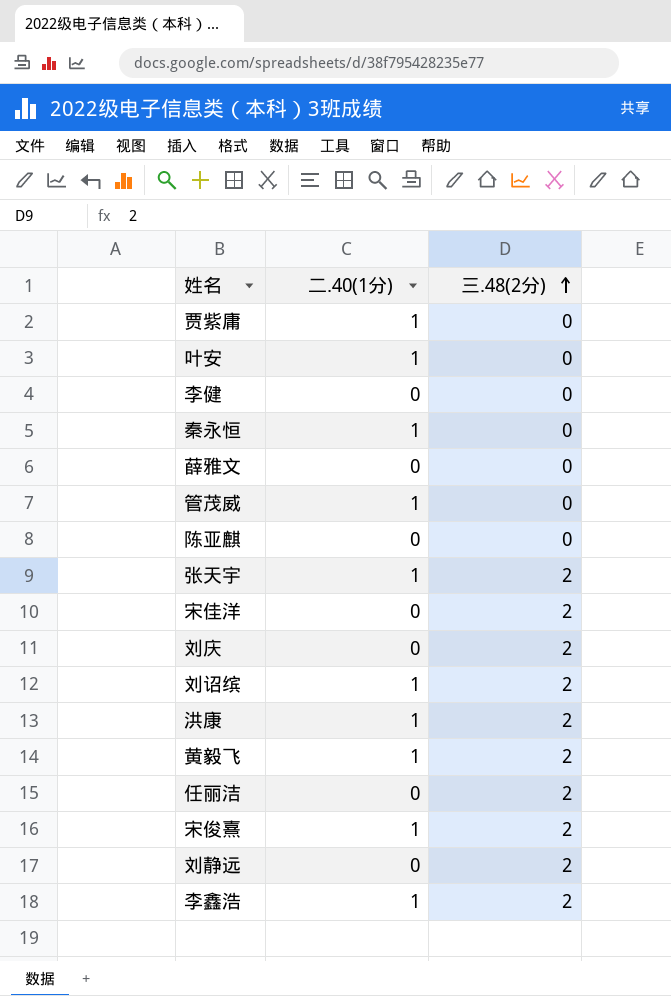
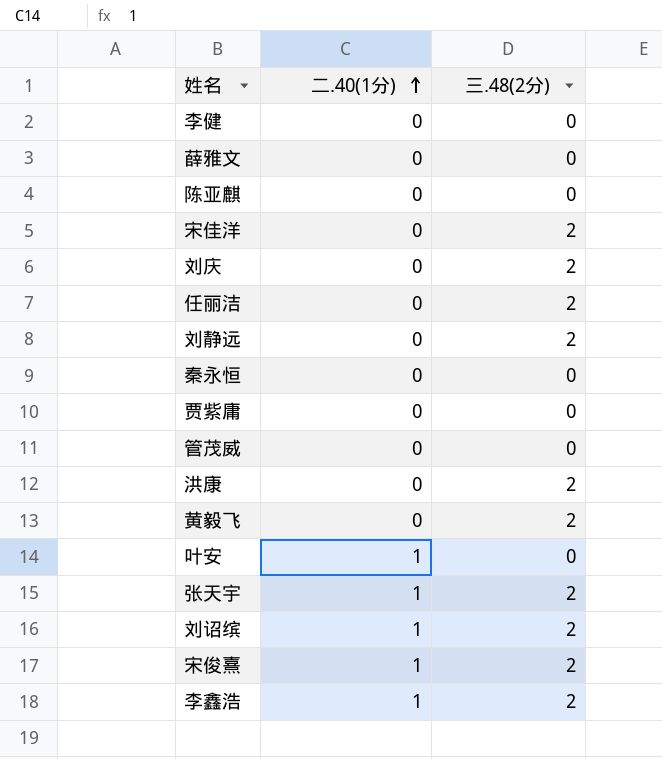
row order: 三.48(2分) ascending -> 二.40(1分) ascending
秦永恒 | 二.40(1分): 1 -> 0
贾紫庸 | 二.40(1分): 1 -> 0
管茂威 | 二.40(1分): 1 -> 0
洪康 | 二.40(1分): 1 -> 0
黄毅飞 | 二.40(1分): 1 -> 0

